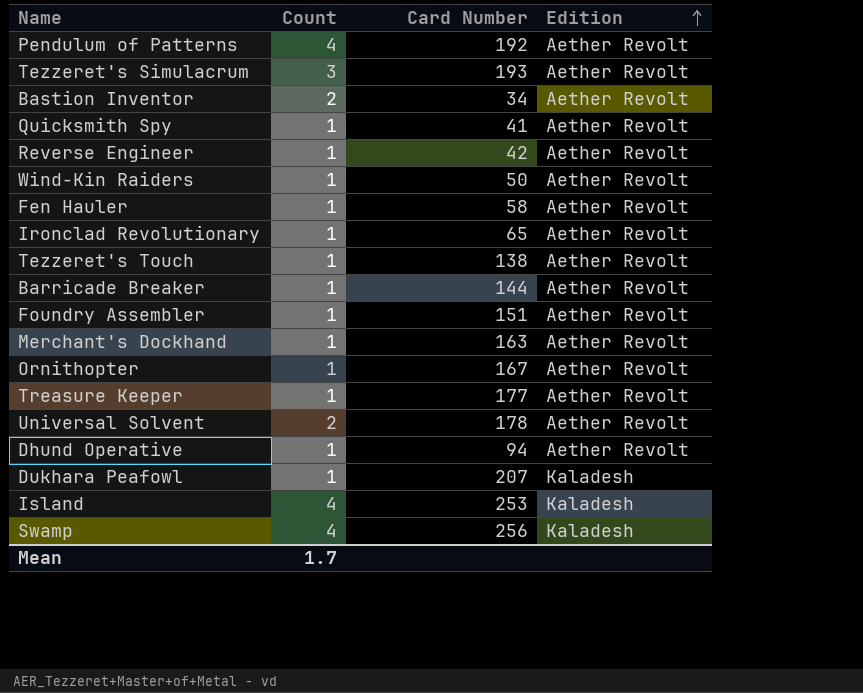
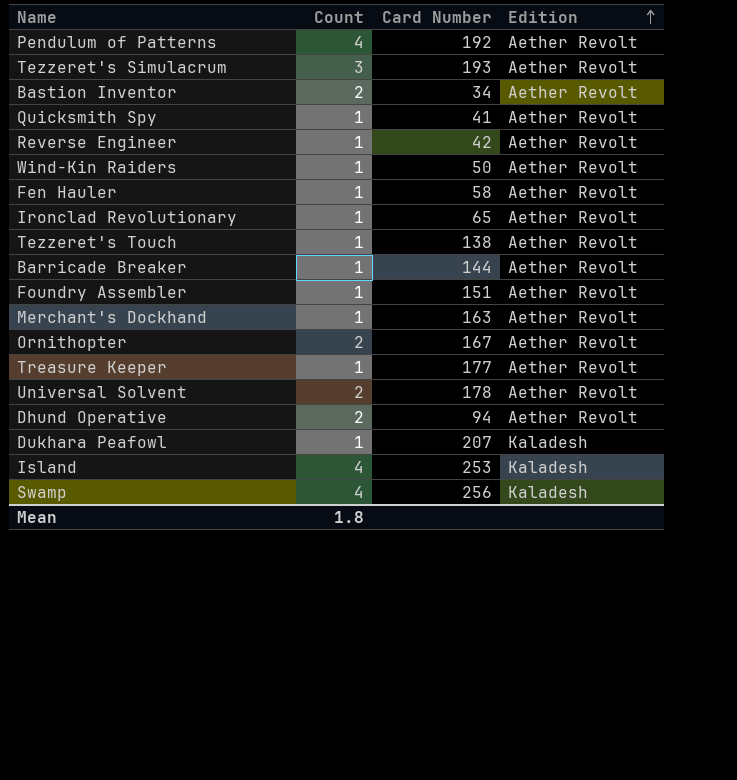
Ornithopter | Count: 1 -> 2
Dhund Operative | Count: 1 -> 2
Mean | Count: 1.7 -> 1.8

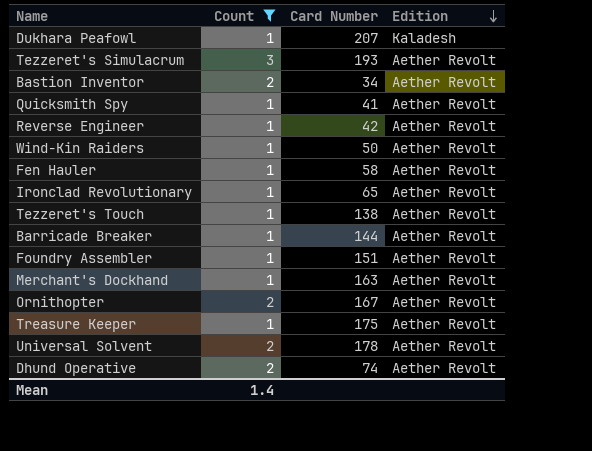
filter: none -> Count != 4
row order: Edition ascending -> Edition descending
Treasure Keeper | Card Number: 177 -> 175
Dhund Operative | Card Number: 94 -> 74
Mean | Count: 1.8 -> 1.4

